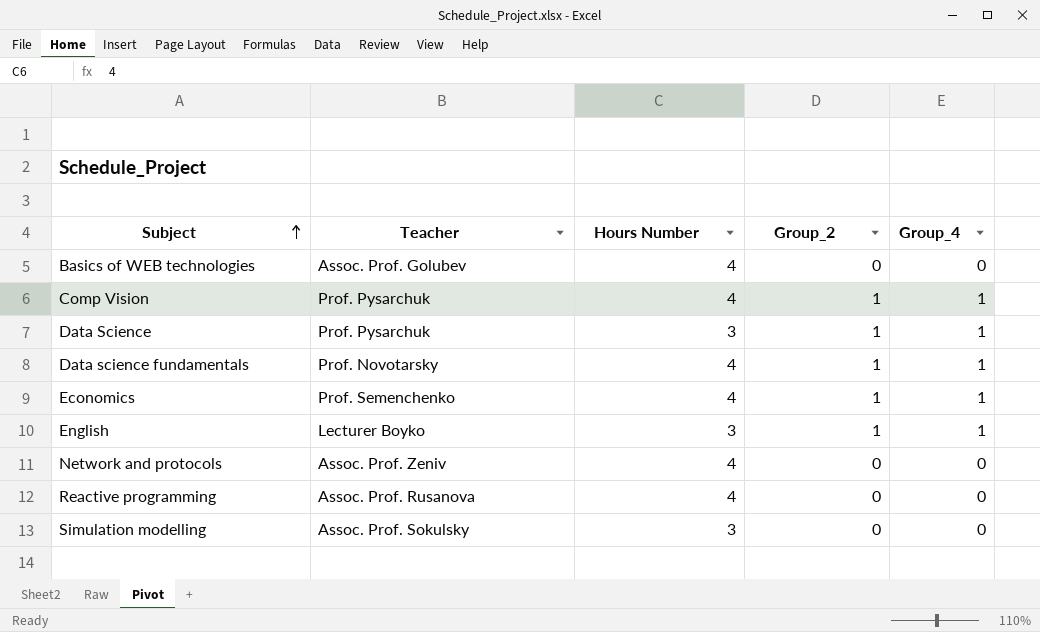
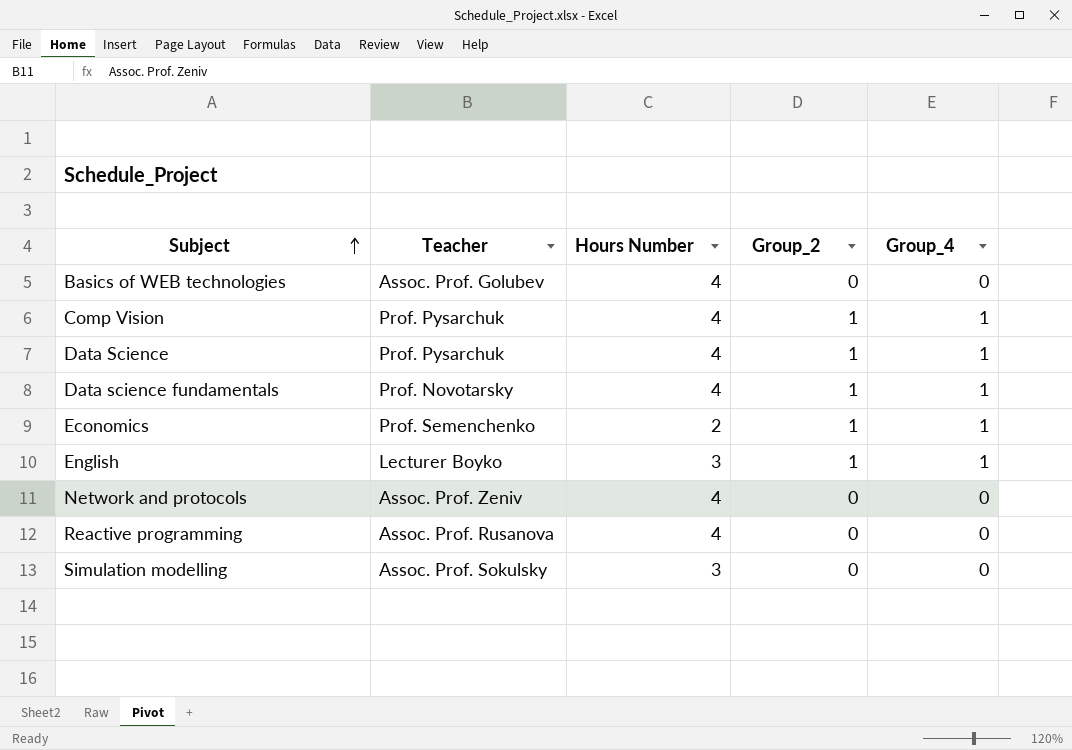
Data Science | Hours Number: 3 -> 4
Economics | Hours Number: 4 -> 2

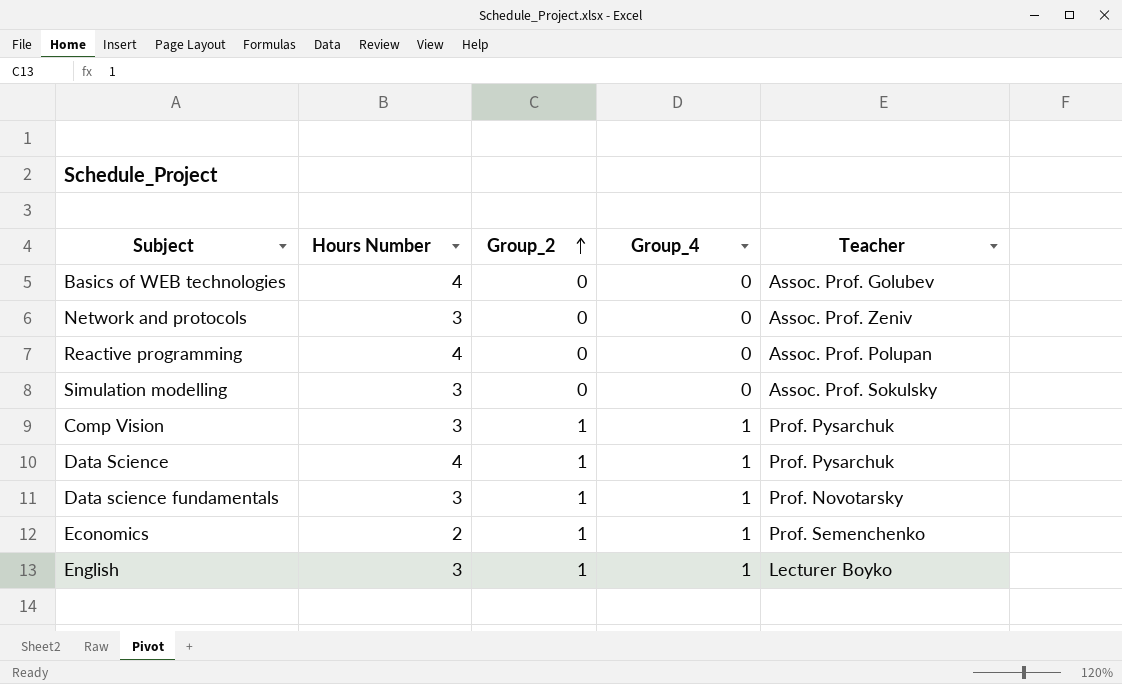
row order: Subject ascending -> Group_2 ascending
column Teacher | position: 2 -> 5
Network and protocols | Hours Number: 4 -> 3
Reactive programming | Teacher: Assoc. Prof. Rusanova -> Assoc. Prof. Polupan
Comp Vision | Hours Number: 4 -> 3
Data science fundamentals | Hours Number: 4 -> 3

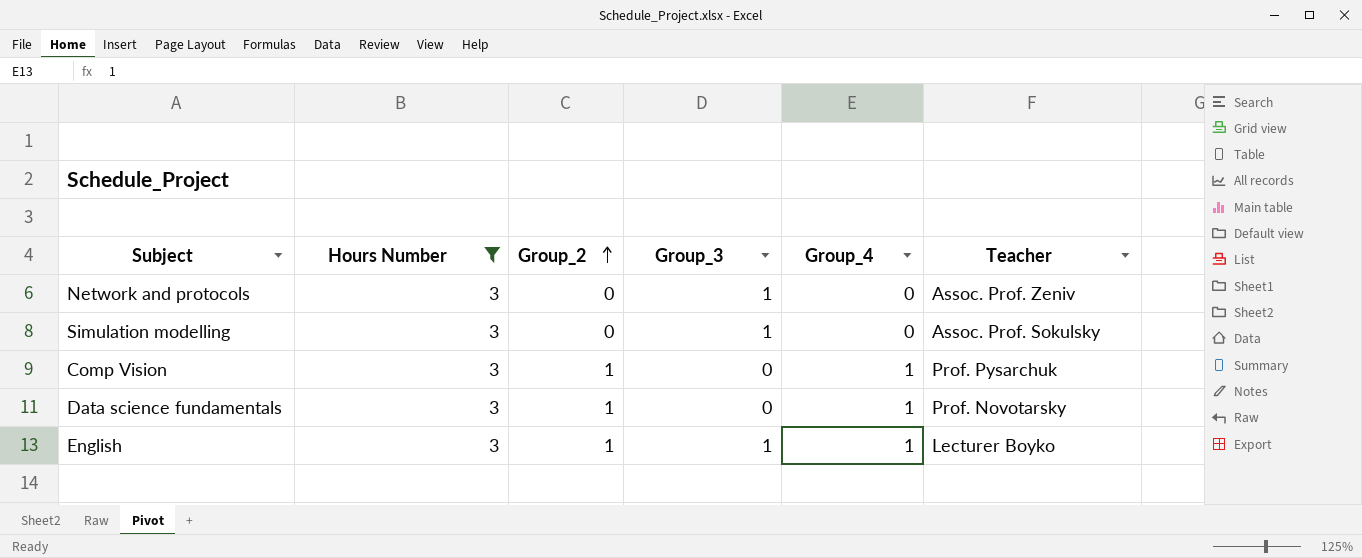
filter: none -> Hours Number = 3
column Group_3 | position: none -> 4

